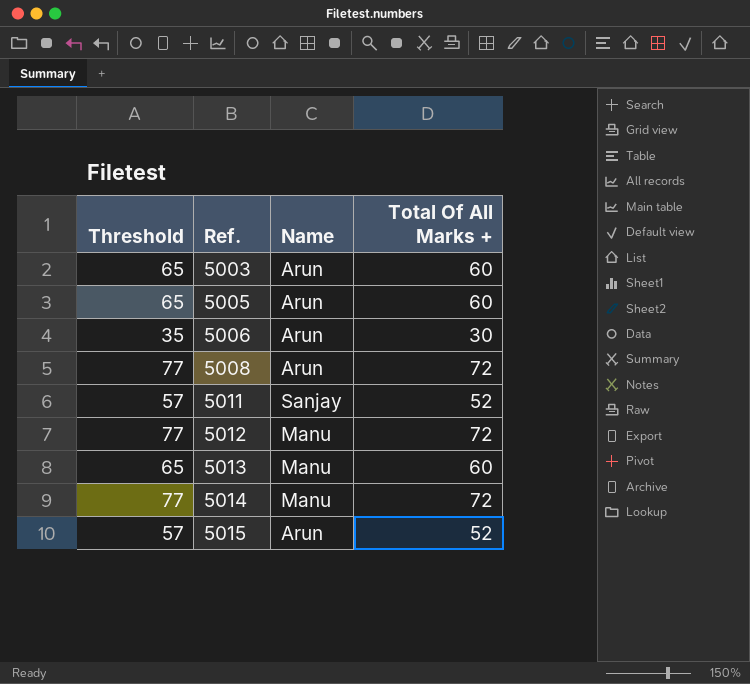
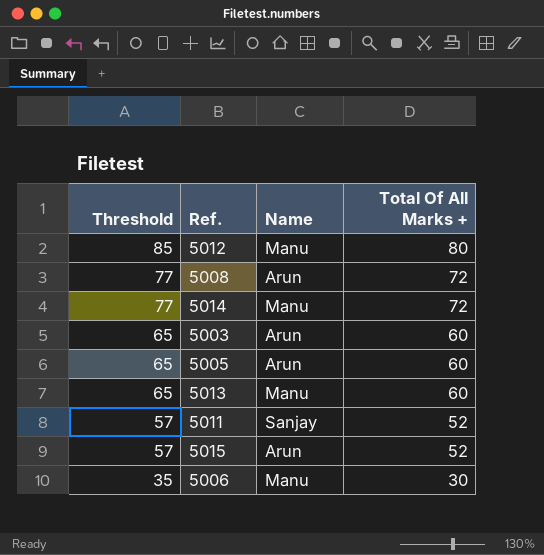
row order: Ref. ascending -> Threshold descending
5012 | Threshold: 77 -> 85
5012 | Total Of All Marks +: 72 -> 80
5006 | Name: Arun -> Manu

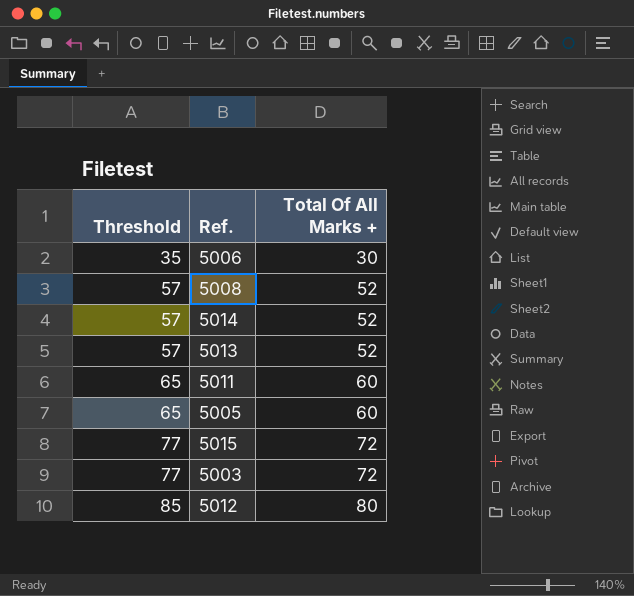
row order: Threshold descending -> Threshold ascending
column Name | position: 3 -> none
5008 | Threshold: 77 -> 57
5008 | Total Of All Marks +: 72 -> 52
5014 | Threshold: 77 -> 57
5014 | Total Of All Marks +: 72 -> 52
5013 | Threshold: 65 -> 57
5013 | Total Of All Marks +: 60 -> 52
5011 | Threshold: 57 -> 65
5011 | Total Of All Marks +: 52 -> 60
5015 | Threshold: 57 -> 77
5015 | Total Of All Marks +: 52 -> 72
5003 | Threshold: 65 -> 77
5003 | Total Of All Marks +: 60 -> 72

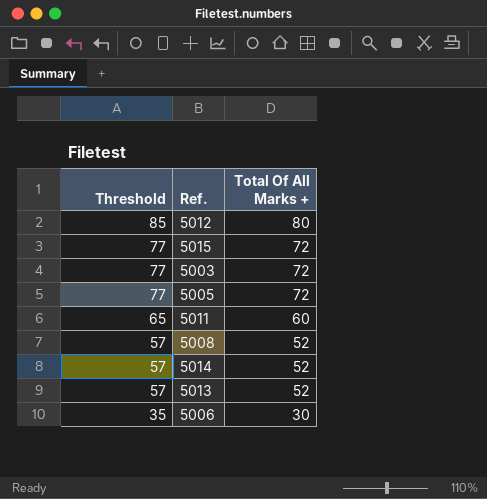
row order: Threshold ascending -> Threshold descending
5005 | Threshold: 65 -> 77
5005 | Total Of All Marks +: 60 -> 72

